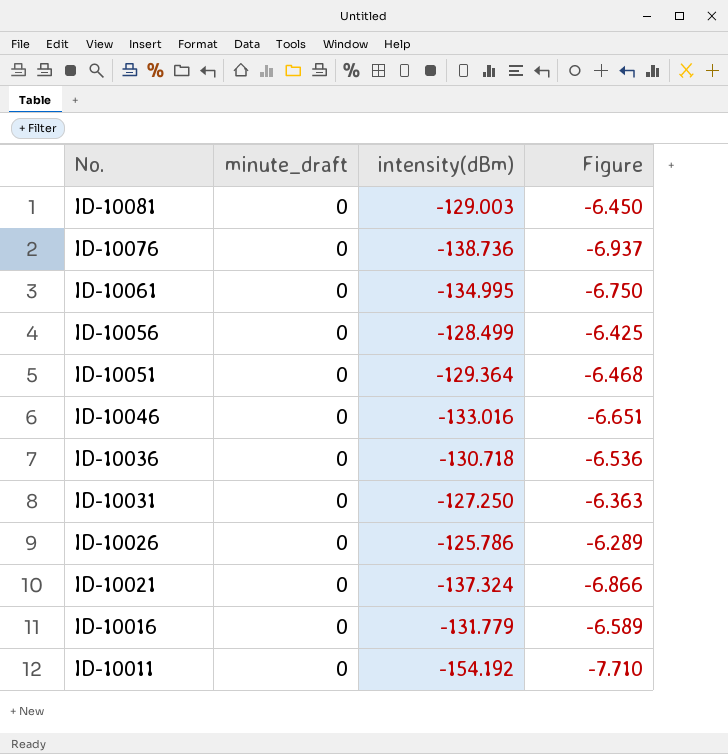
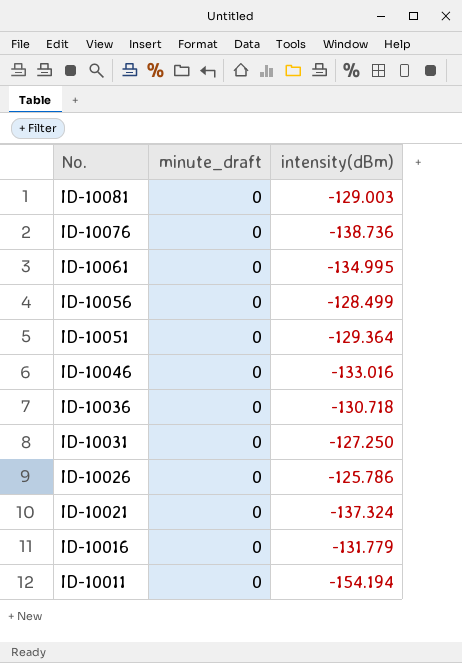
column Figure | formula: [intensity(dBm)] * 0.05 -> none
ID-10011 | intensity(dBm): -154.192 -> -154.194

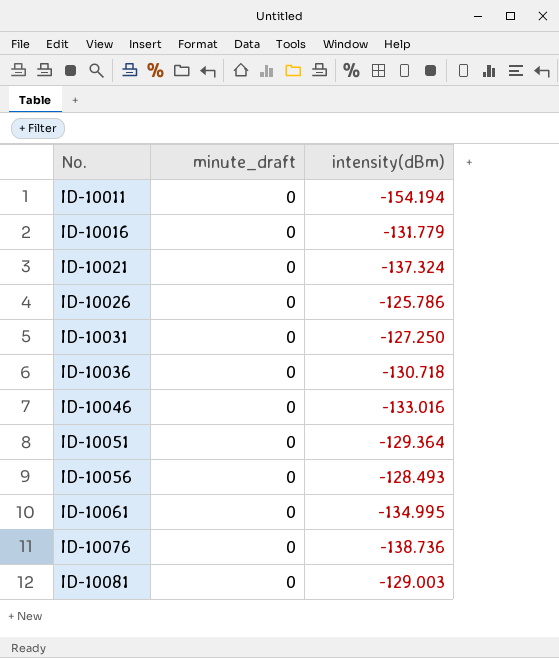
row order: No. descending -> No. ascending
ID-10056 | intensity(dBm): -128.499 -> -128.493

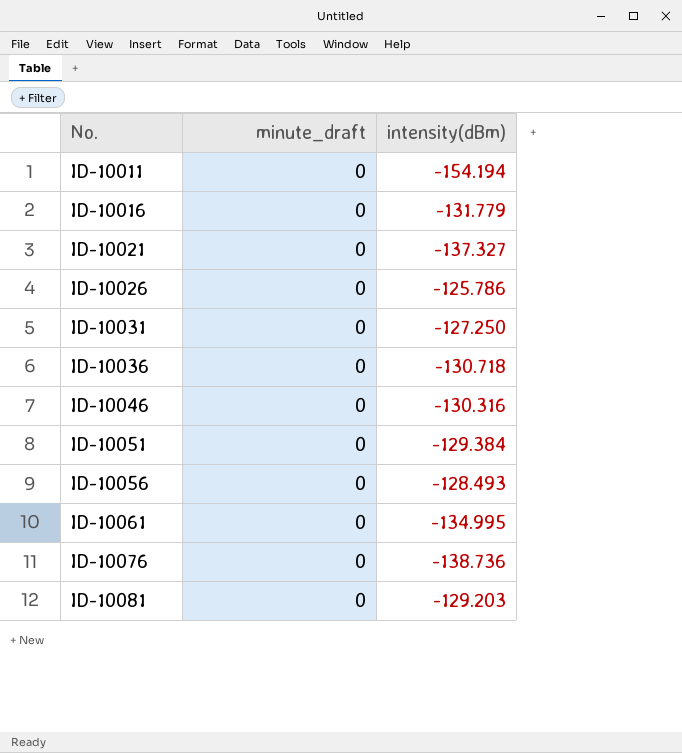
ID-10021 | intensity(dBm): -137.324 -> -137.327
ID-10046 | intensity(dBm): -133.016 -> -130.316
ID-10051 | intensity(dBm): -129.364 -> -129.384
ID-10081 | intensity(dBm): -129.003 -> -129.203

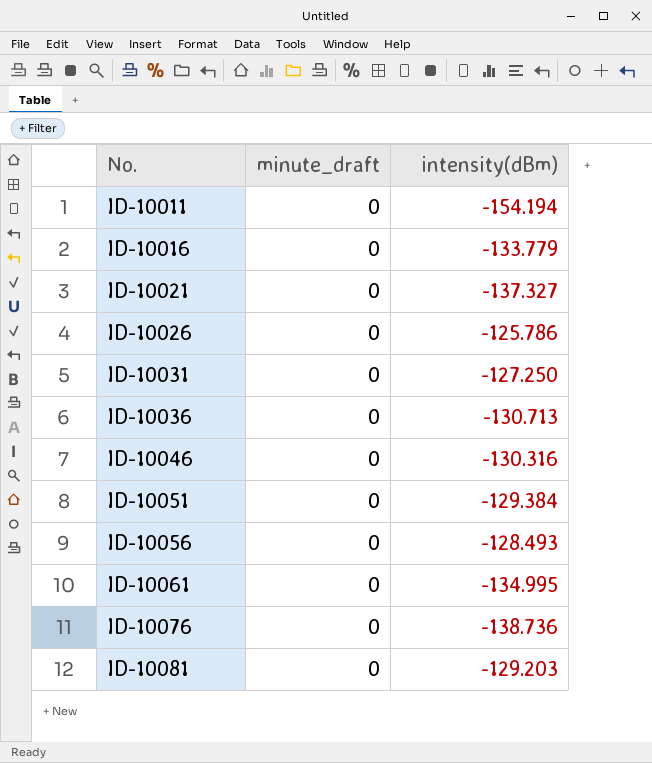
ID-10016 | intensity(dBm): -131.779 -> -133.779
ID-10036 | intensity(dBm): -130.718 -> -130.713

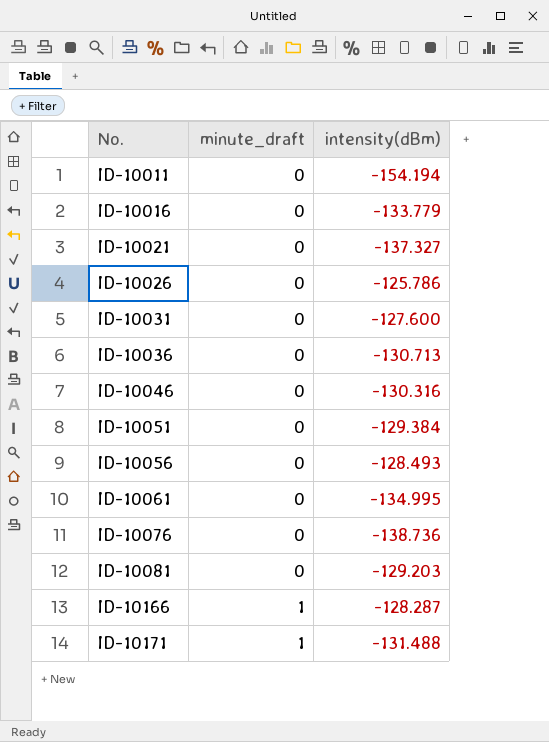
ID-10031 | intensity(dBm): -127.250 -> -127.600
row ID-10166: none -> 1 | -128.287
row ID-10171: none -> 1 | -131.488

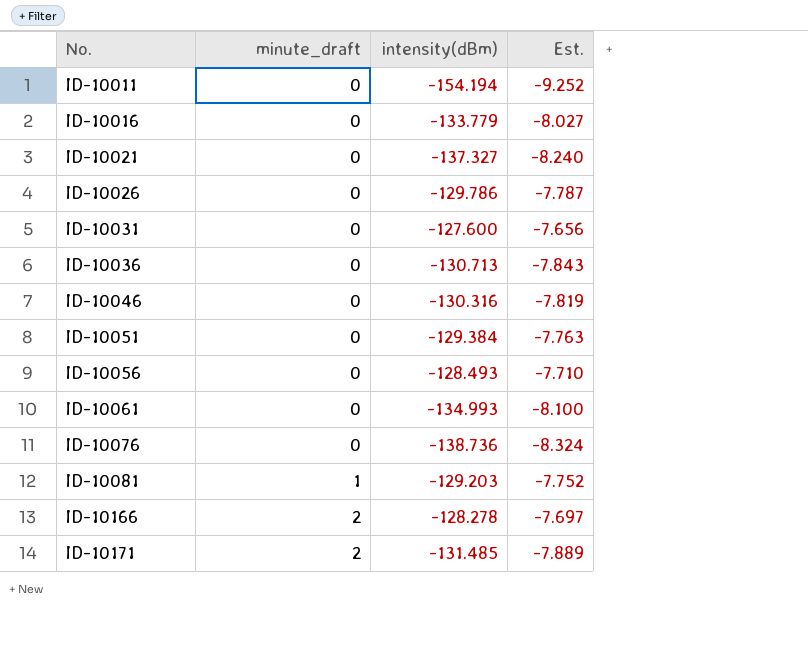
column Est. | formula: none -> [intensity(dBm)] * 0.06
ID-10026 | intensity(dBm): -125.786 -> -129.786
ID-10061 | intensity(dBm): -134.995 -> -134.993
ID-10081 | minute_draft: 0 -> 1
ID-10166 | minute_draft: 1 -> 2
ID-10166 | intensity(dBm): -128.287 -> -128.278
ID-10171 | minute_draft: 1 -> 2
ID-10171 | intensity(dBm): -131.488 -> -131.485

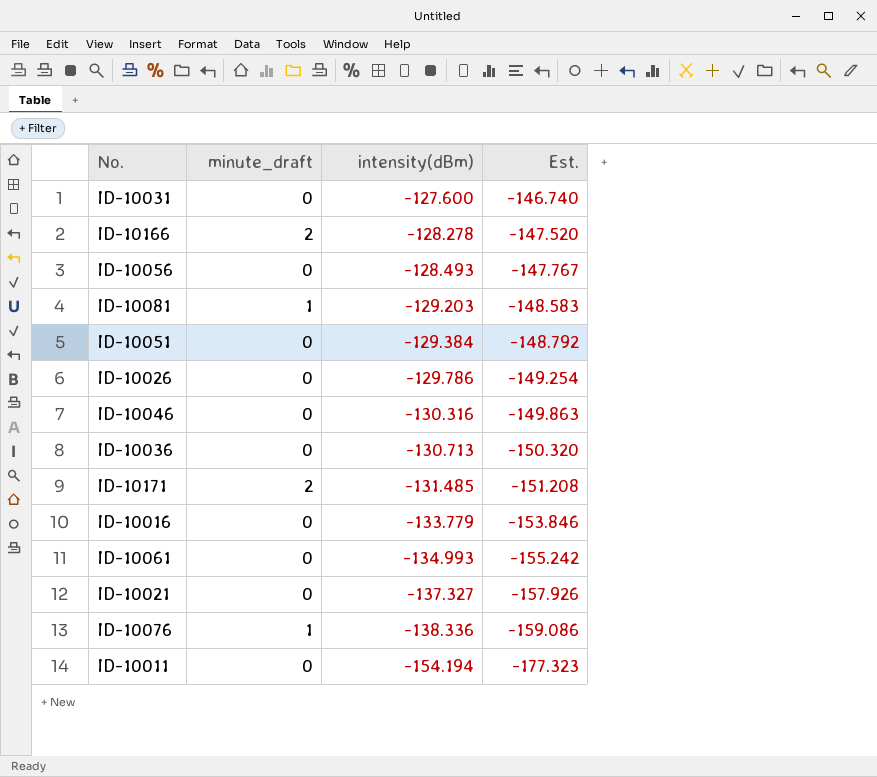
row order: No. ascending -> intensity(dBm) descending
column Est. | formula: [intensity(dBm)] * 0.06 -> [intensity(dBm)] * 1.15
ID-10076 | minute_draft: 0 -> 1
ID-10076 | intensity(dBm): -138.736 -> -138.336

